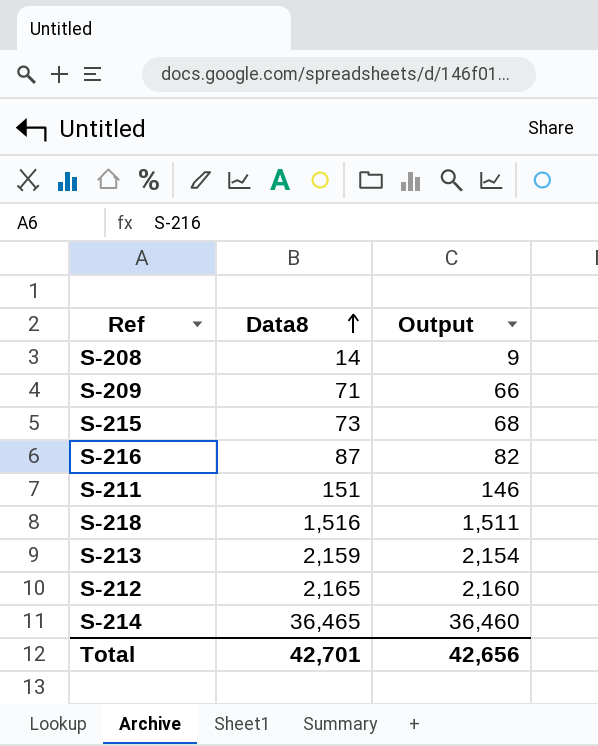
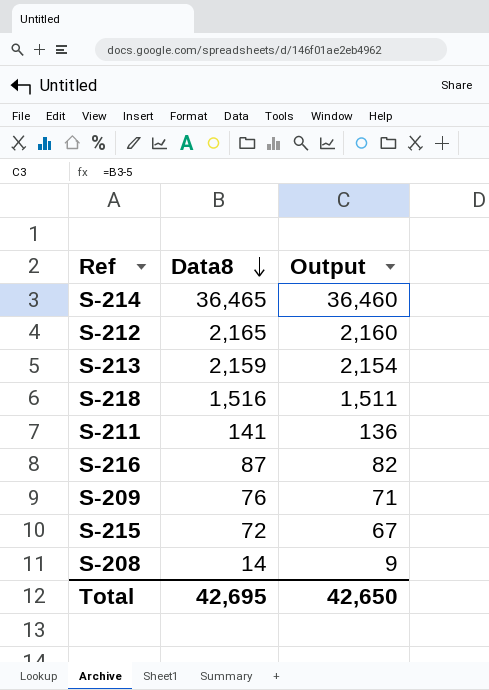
row order: Data8 ascending -> Data8 descending
S-211 | Data8: 151 -> 141
S-211 | Output: 146 -> 136
S-209 | Data8: 71 -> 76
S-209 | Output: 66 -> 71
S-215 | Data8: 73 -> 72
S-215 | Output: 68 -> 67
Total | Data8: 42,701 -> 42,695
Total | Output: 42,656 -> 42,650

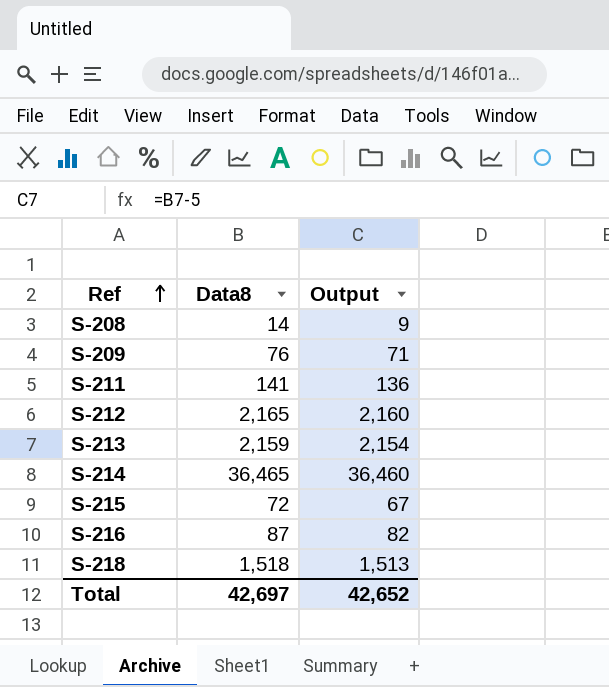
row order: Data8 descending -> Ref ascending
S-218 | Data8: 1,516 -> 1,518
S-218 | Output: 1,511 -> 1,513
Total | Data8: 42,695 -> 42,697
Total | Output: 42,650 -> 42,652

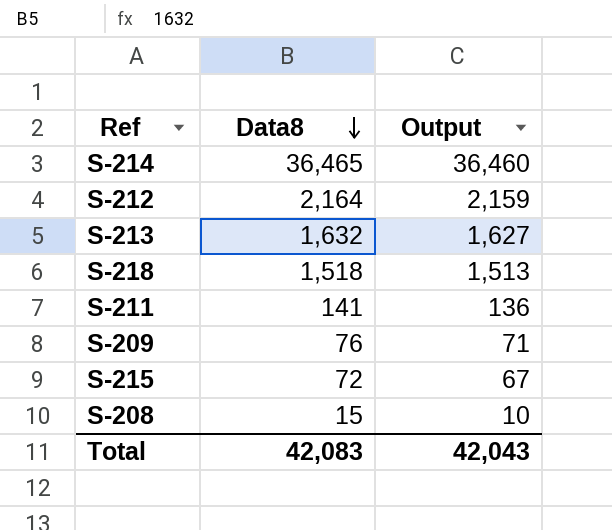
row order: Ref ascending -> Data8 descending
row S-216: 87 | 82 -> none
S-212 | Data8: 2,165 -> 2,164
S-212 | Output: 2,160 -> 2,159
S-213 | Data8: 2,159 -> 1,632
S-213 | Output: 2,154 -> 1,627
S-208 | Data8: 14 -> 15
S-208 | Output: 9 -> 10
Total | Data8: 42,697 -> 42,083
Total | Output: 42,652 -> 42,043

